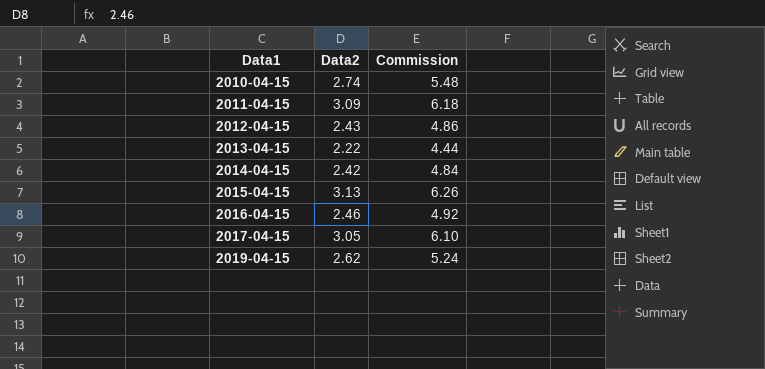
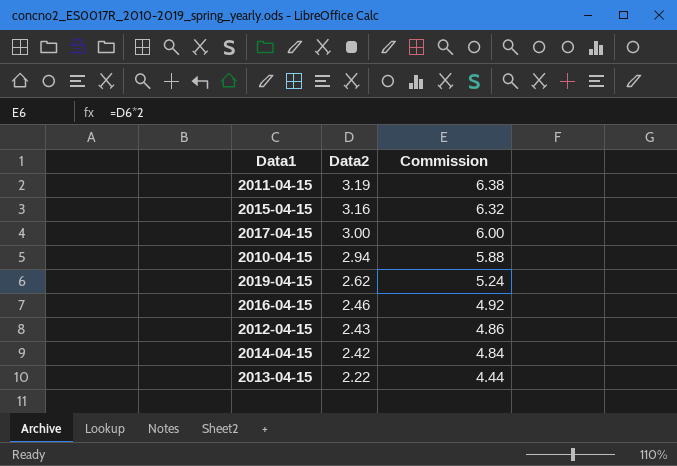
row order: Data1 ascending -> Data2 descending
2011-04-15 | Data2: 3.09 -> 3.19
2011-04-15 | Commission: 6.18 -> 6.38
2015-04-15 | Data2: 3.13 -> 3.16
2015-04-15 | Commission: 6.26 -> 6.32
2017-04-15 | Data2: 3.05 -> 3.00
2017-04-15 | Commission: 6.10 -> 6.00
2010-04-15 | Data2: 2.74 -> 2.94
2010-04-15 | Commission: 5.48 -> 5.88

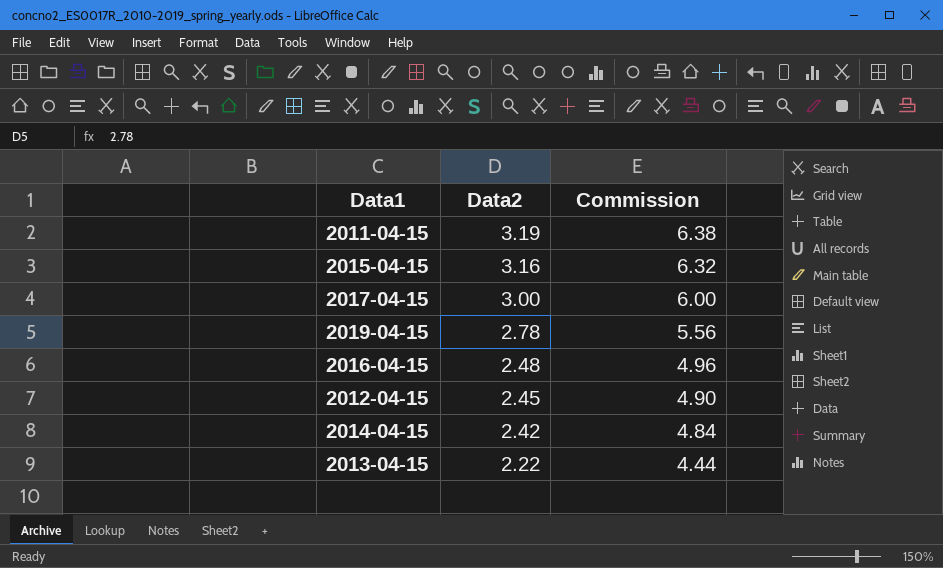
row 2010-04-15: 2.94 | 5.88 -> none
2019-04-15 | Data2: 2.62 -> 2.78
2019-04-15 | Commission: 5.24 -> 5.56
2016-04-15 | Data2: 2.46 -> 2.48
2016-04-15 | Commission: 4.92 -> 4.96
2012-04-15 | Data2: 2.43 -> 2.45
2012-04-15 | Commission: 4.86 -> 4.90

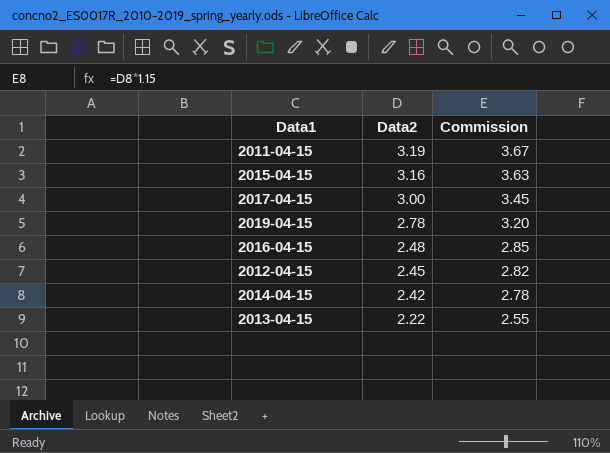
column Commission | formula: [Data2] * 2 -> [Data2] * 1.15

